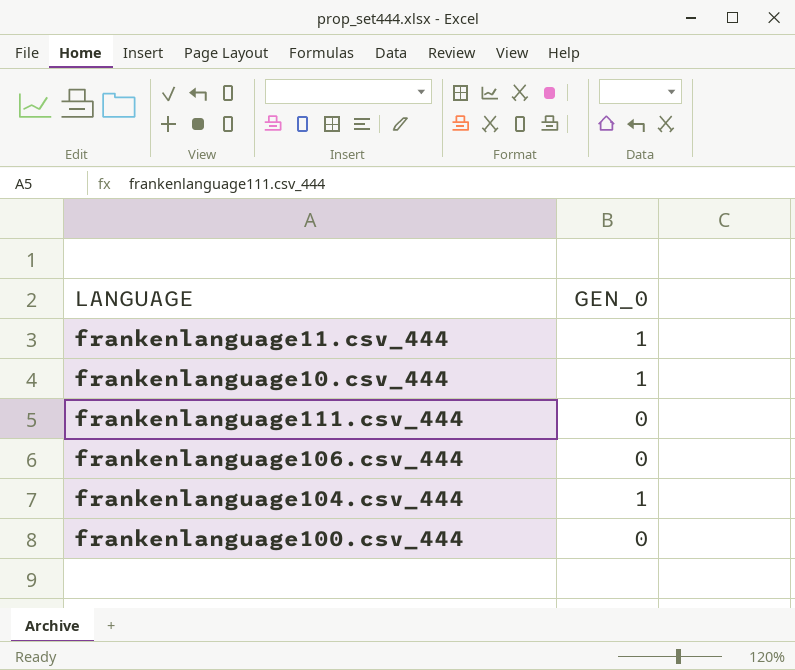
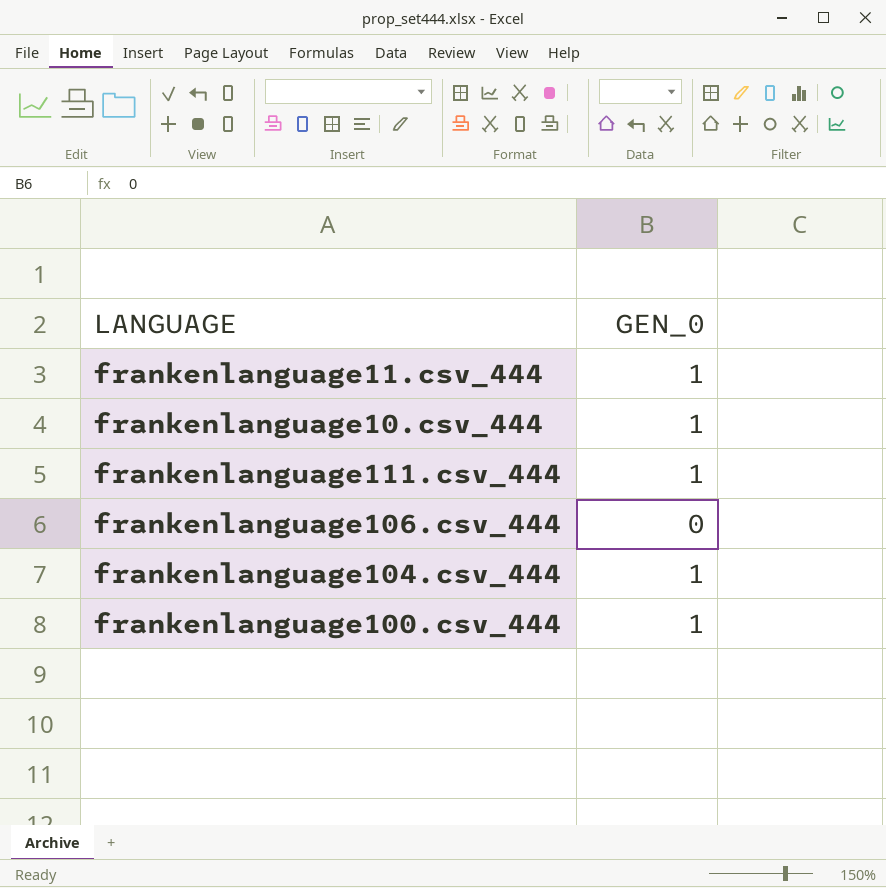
frankenlanguage111.csv_444 | GEN_0: 0 -> 1
frankenlanguage100.csv_444 | GEN_0: 0 -> 1

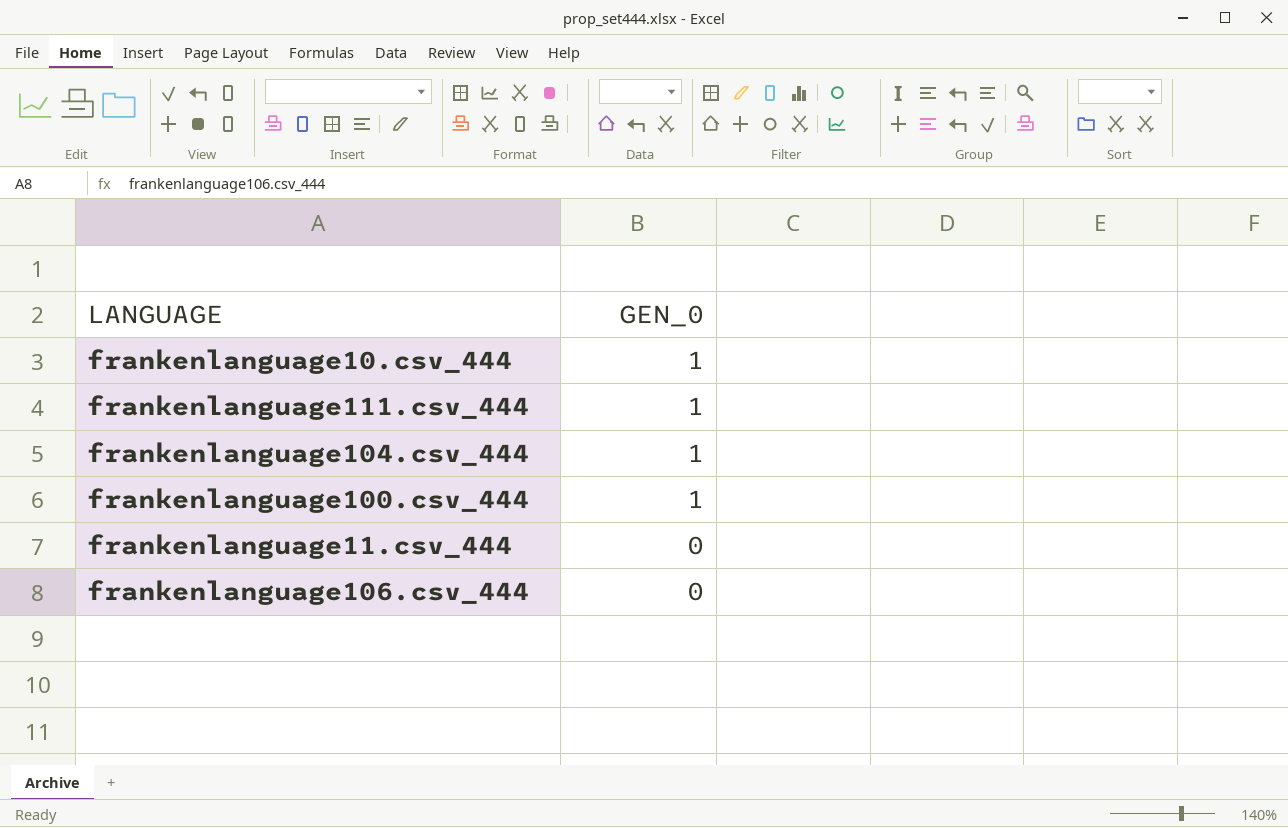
row order: none -> GEN_0 descending
frankenlanguage11.csv_444 | GEN_0: 1 -> 0

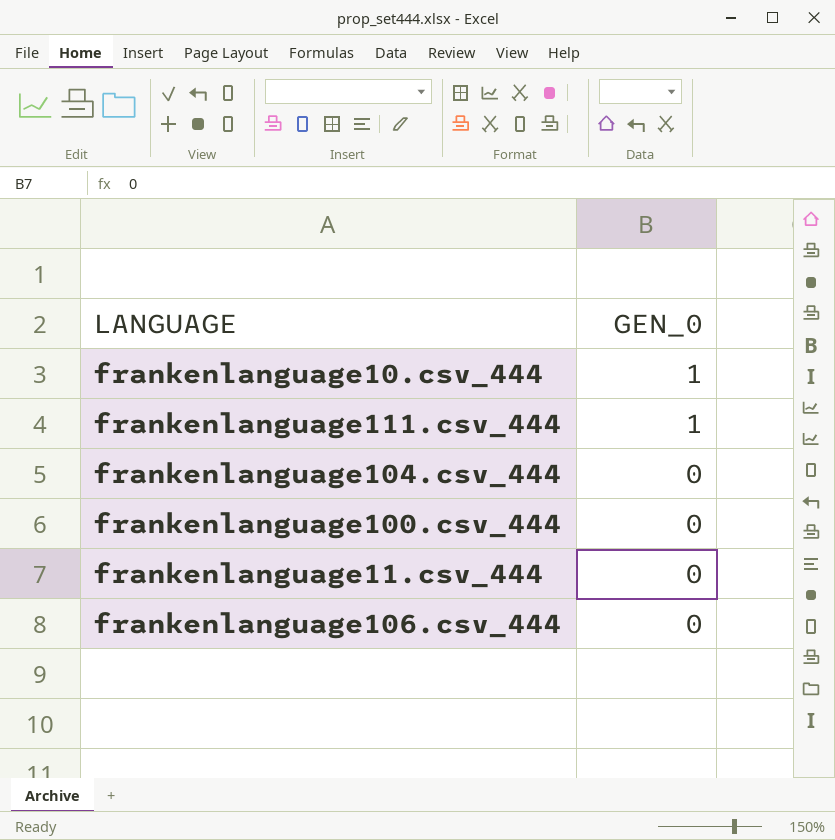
frankenlanguage104.csv_444 | GEN_0: 1 -> 0
frankenlanguage100.csv_444 | GEN_0: 1 -> 0

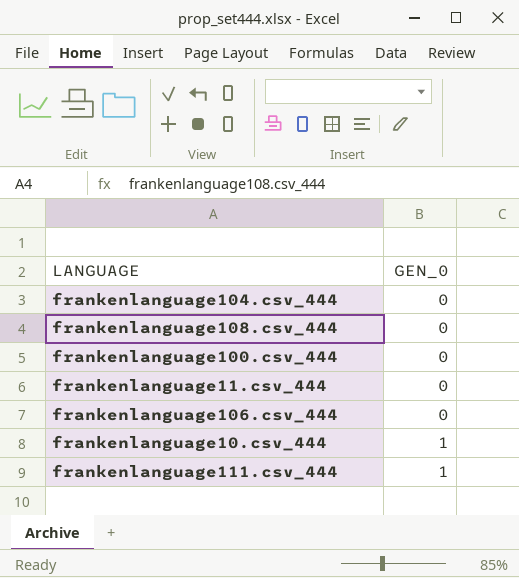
row order: GEN_0 descending -> GEN_0 ascending
row frankenlanguage108.csv_444: none -> 0

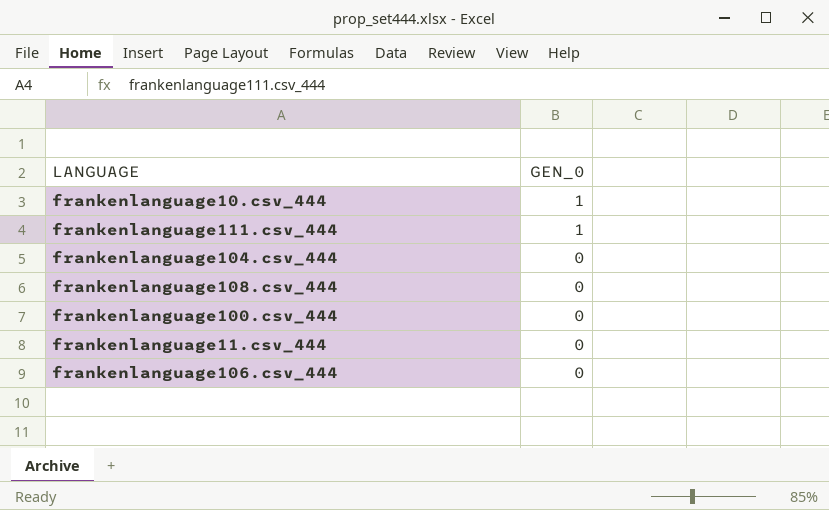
row order: GEN_0 ascending -> GEN_0 descending

